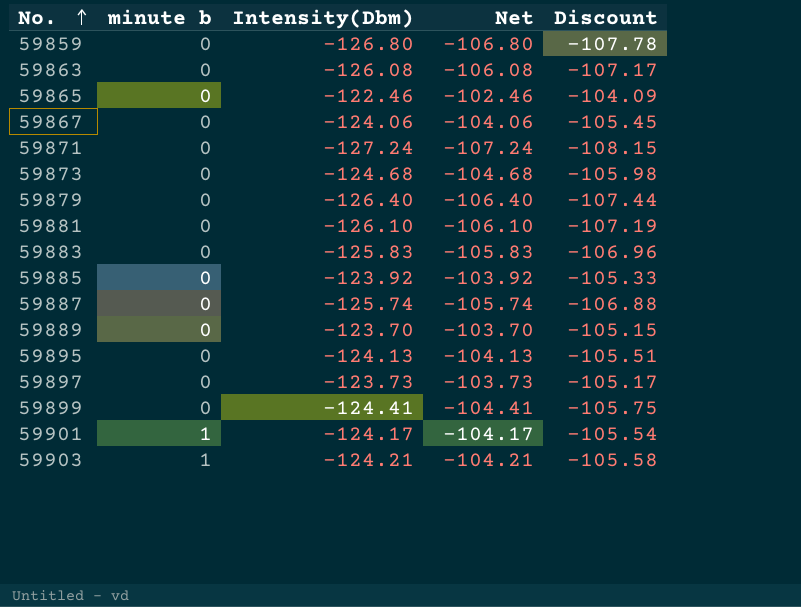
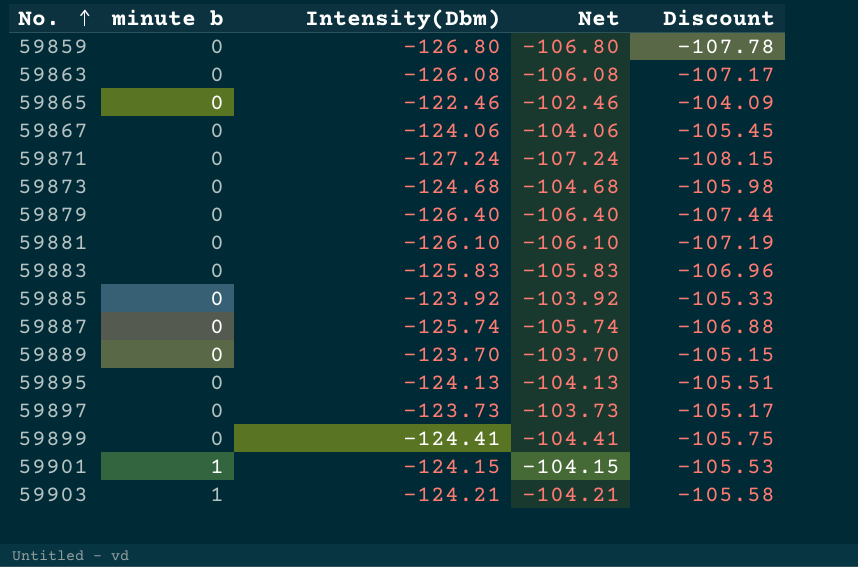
59901 | Intensity(Dbm): -124.17 -> -124.15
59901 | Net: -104.17 -> -104.15
59901 | Discount: -105.54 -> -105.53

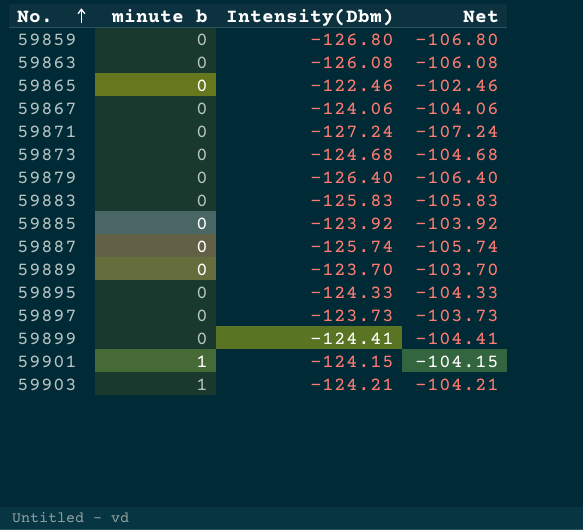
column Discount | formula: [Intensity(Dbm)] * 0.85 -> none
row 59881: 0 | -126.10 | -106.10 | -107.19 -> none
59895 | Intensity(Dbm): -124.13 -> -124.33
59895 | Net: -104.13 -> -104.33

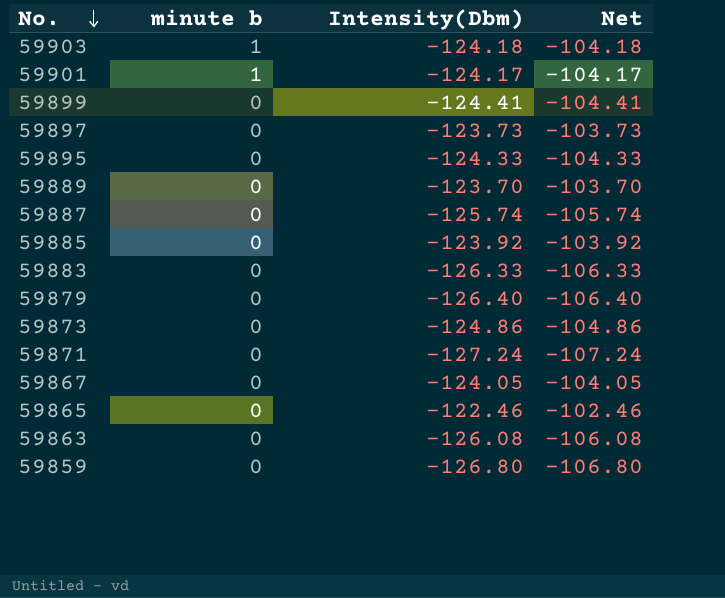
row order: No. ascending -> No. descending
59903 | Intensity(Dbm): -124.21 -> -124.18
59903 | Net: -104.21 -> -104.18
59901 | Intensity(Dbm): -124.15 -> -124.17
59901 | Net: -104.15 -> -104.17
59883 | Intensity(Dbm): -125.83 -> -126.33
59883 | Net: -105.83 -> -106.33
59873 | Intensity(Dbm): -124.68 -> -124.86
59873 | Net: -104.68 -> -104.86
59867 | Intensity(Dbm): -124.06 -> -124.05
59867 | Net: -104.06 -> -104.05

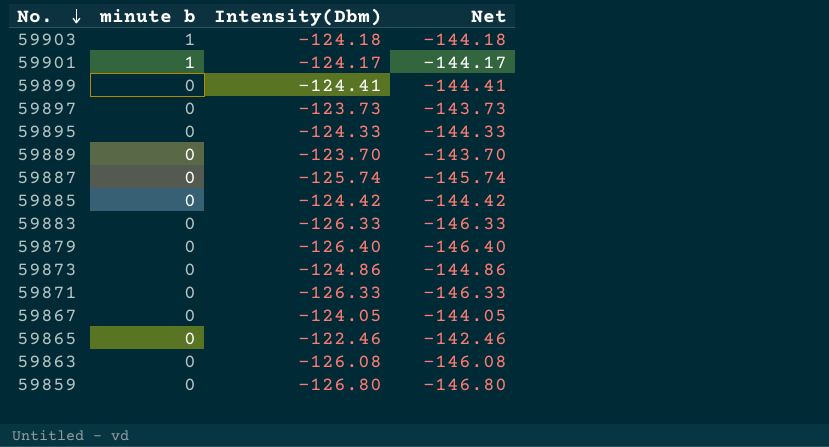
column Net | formula: [Intensity(Dbm)] + 20 -> [Intensity(Dbm)] - 20
59885 | Intensity(Dbm): -123.92 -> -124.42
59871 | Intensity(Dbm): -127.24 -> -126.33

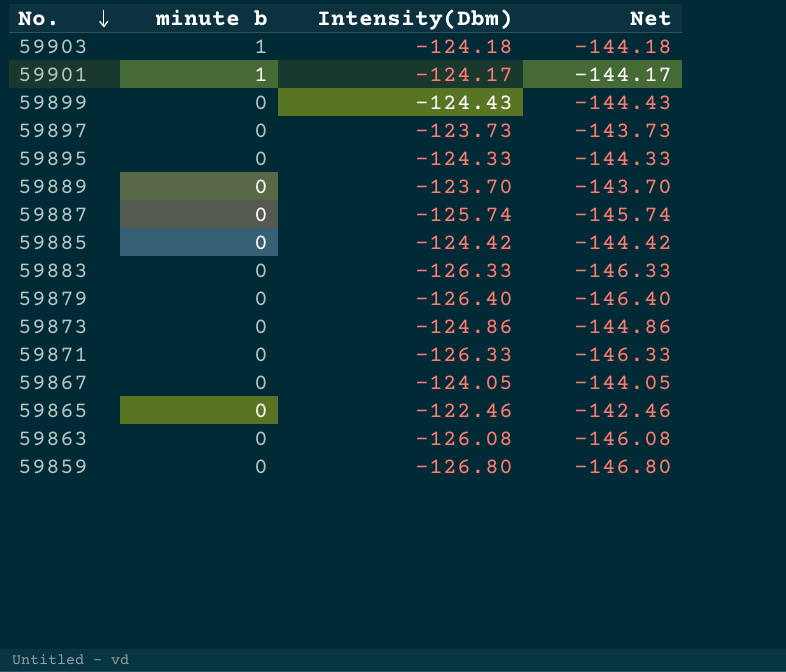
59899 | Intensity(Dbm): -124.41 -> -124.43
59899 | Net: -144.41 -> -144.43

